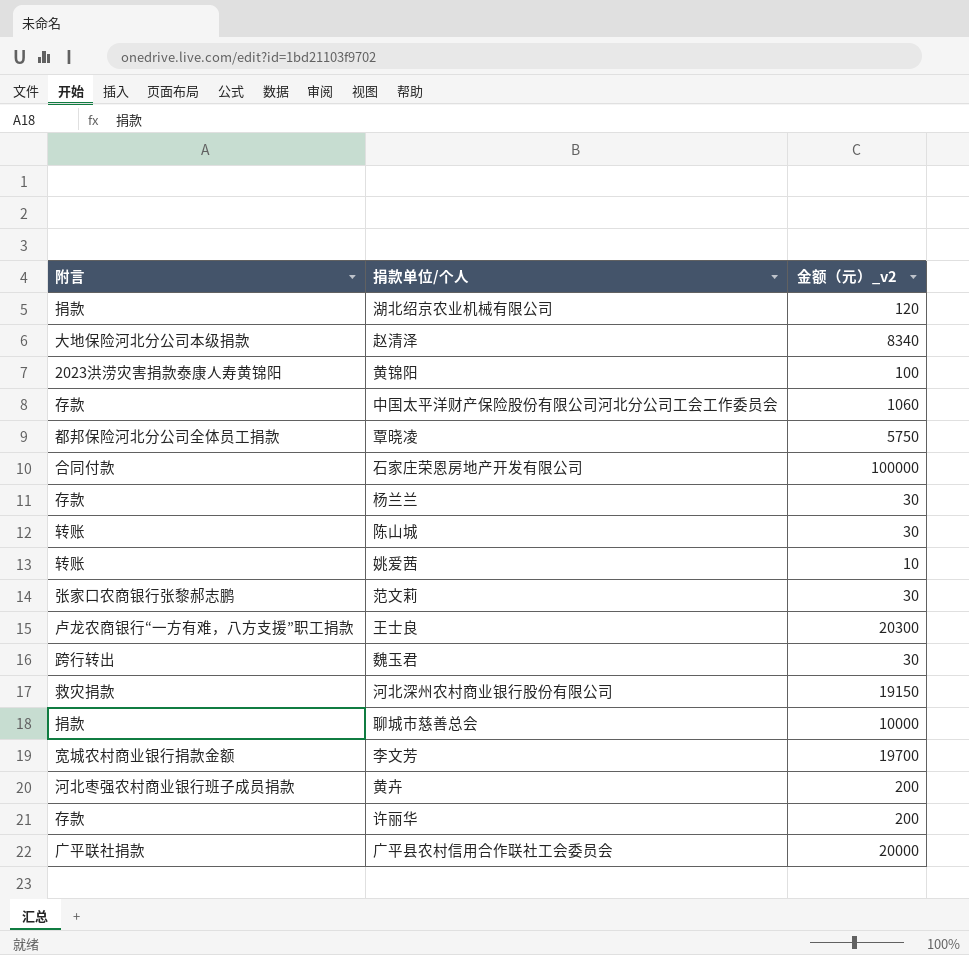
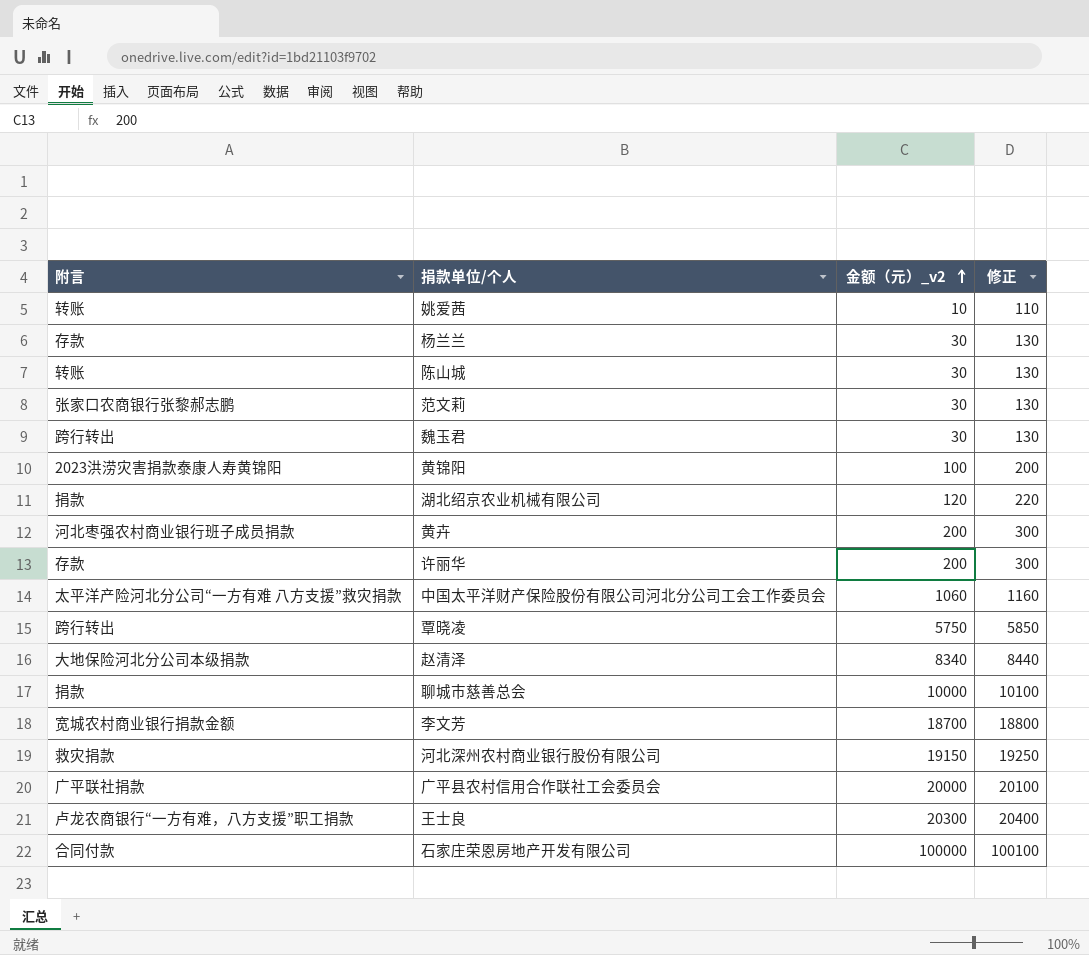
row order: none -> 金额（元）_v2 ascending
column 修正 | formula: none -> [金额（元）_v2] + 100
中国太平洋财产保险股份有限公司河北分公司工会工作委员会 | 附言: 存款 -> 太平洋产险河北分公司“一方有难 八方支援”救灾捐款
覃晓凌 | 附言: 都邦保险河北分公司全体员工捐款 -> 跨行转出
李文芳 | 金额（元）_v2: 19700 -> 18700

